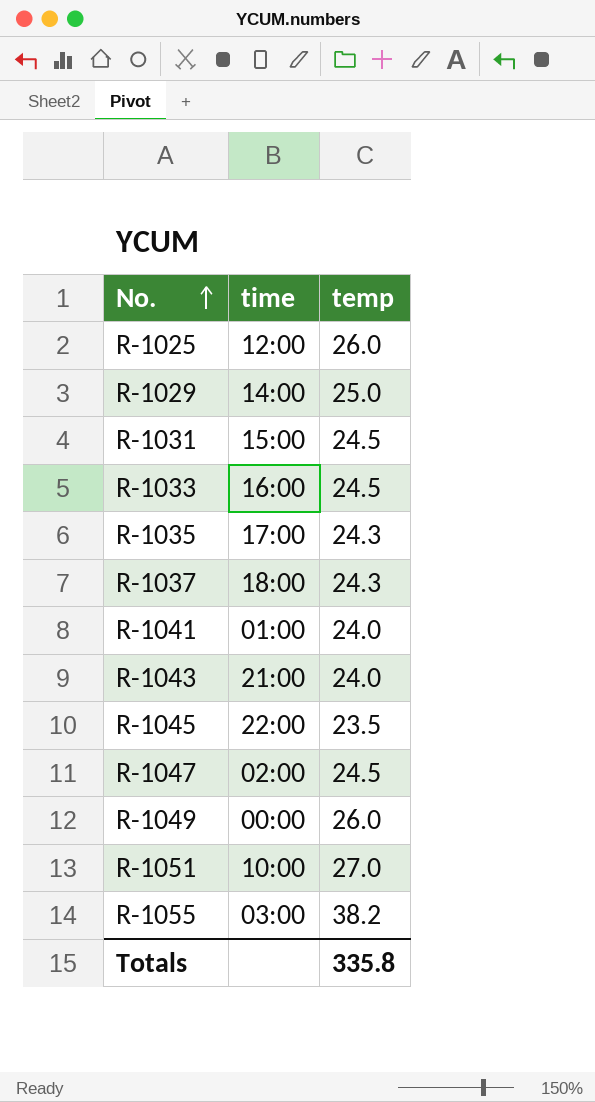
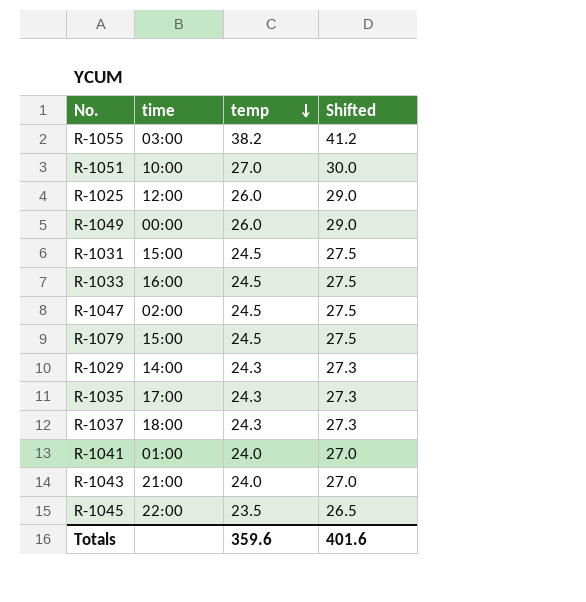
row order: No. ascending -> temp descending
column Shifted | formula: none -> [temp] + 3
row R-1079: none -> 15:00 | 24.5 | 27.5
R-1029 | temp: 25.0 -> 24.3
Totals | temp: 335.8 -> 359.6

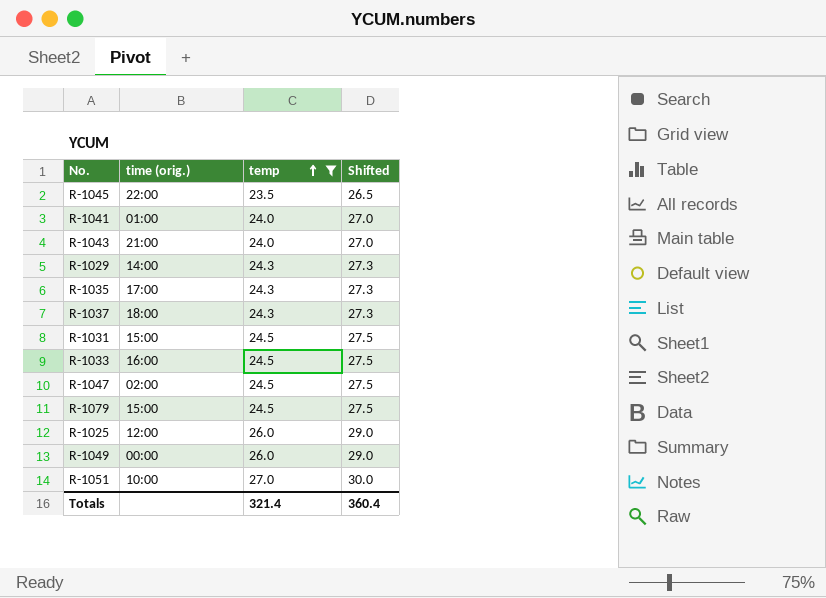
filter: none -> temp != 38.2
row order: temp descending -> temp ascending
column name: time -> time (orig.)
Totals | temp: 359.6 -> 321.4
Totals | Shifted: 401.6 -> 360.4

